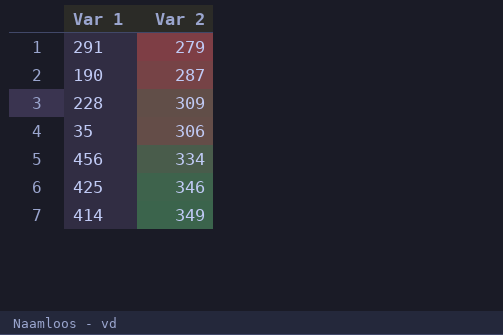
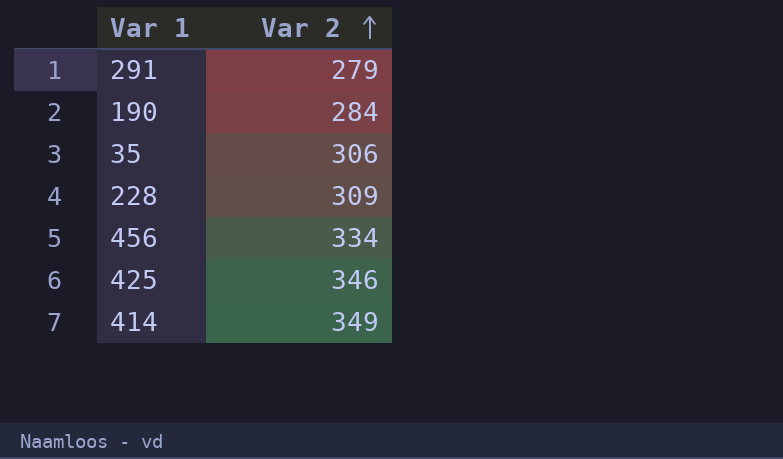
row order: none -> Var 2 ascending
190 | Var 2: 287 -> 284

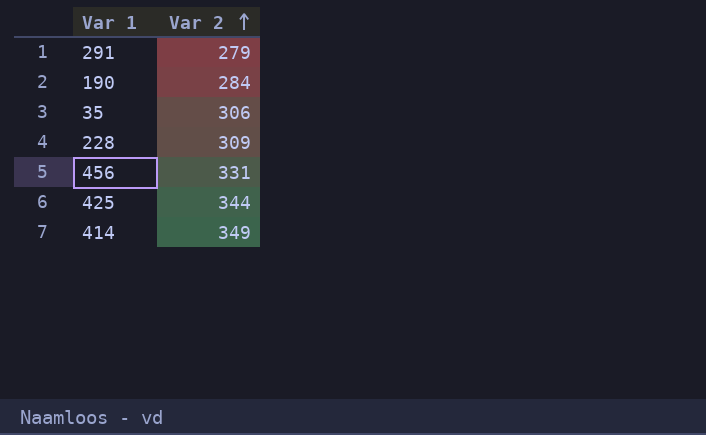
456 | Var 2: 334 -> 331
425 | Var 2: 346 -> 344

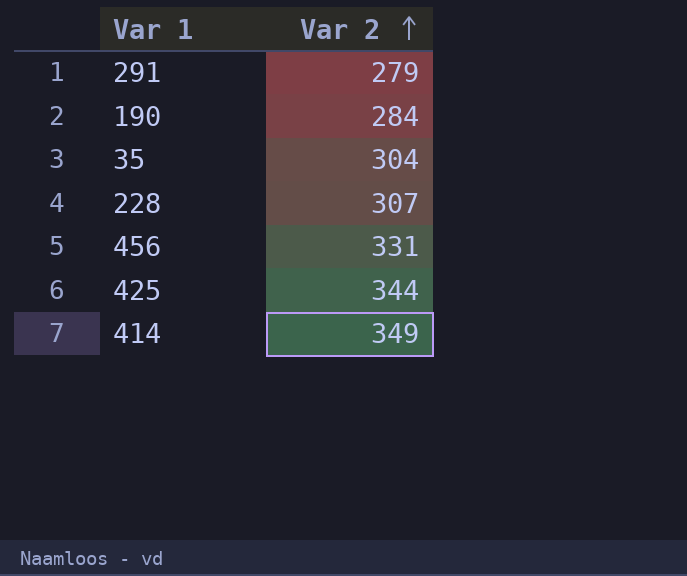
35 | Var 2: 306 -> 304
228 | Var 2: 309 -> 307

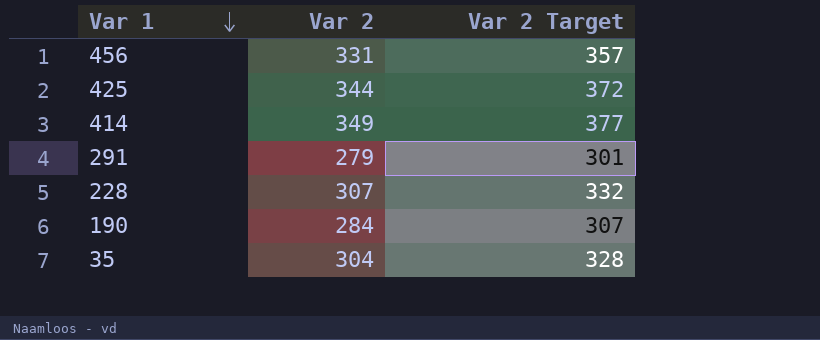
row order: Var 2 ascending -> Var 1 descending
column Var 2 Target | formula: none -> [Var 2] * 1.08

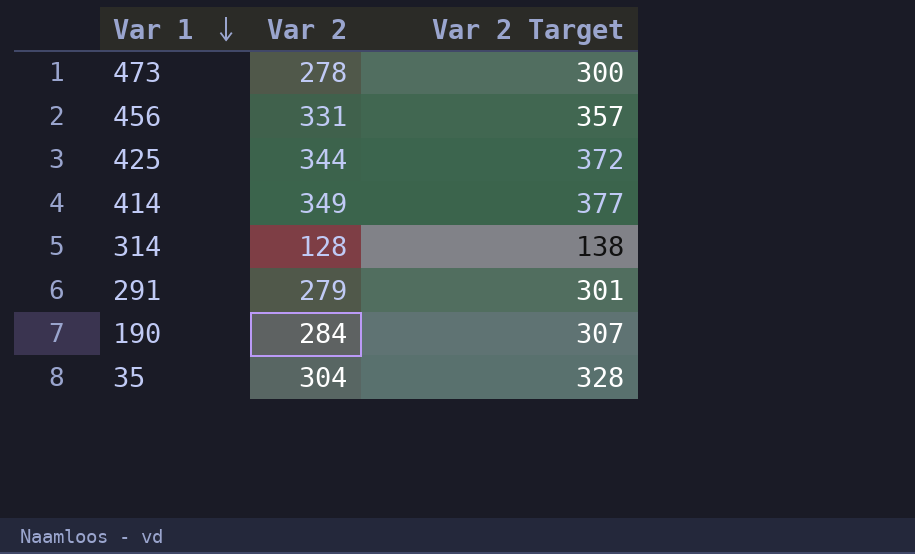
row 228: 307 | 332 -> none
row 473: none -> 278 | 300
row 314: none -> 128 | 138

